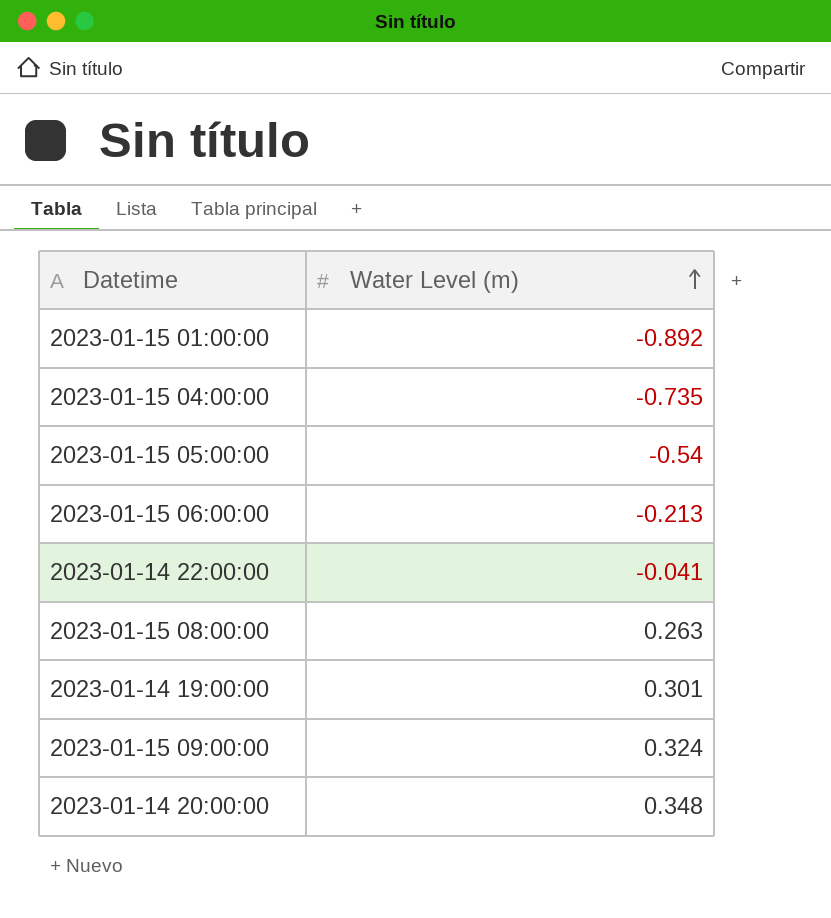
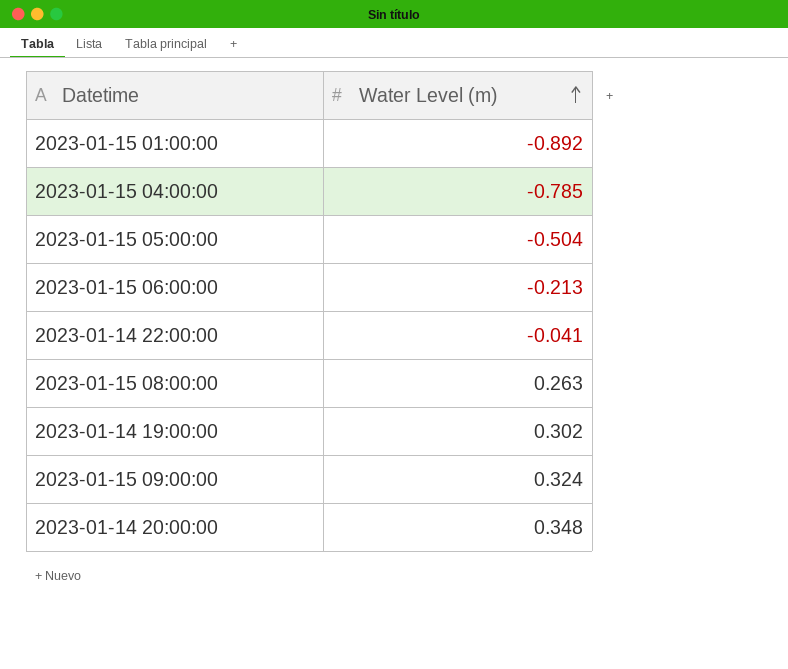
2023-01-15 04:00:00 | Water Level (m): -0.735 -> -0.785
2023-01-15 05:00:00 | Water Level (m): -0.54 -> -0.504
2023-01-14 19:00:00 | Water Level (m): 0.301 -> 0.302

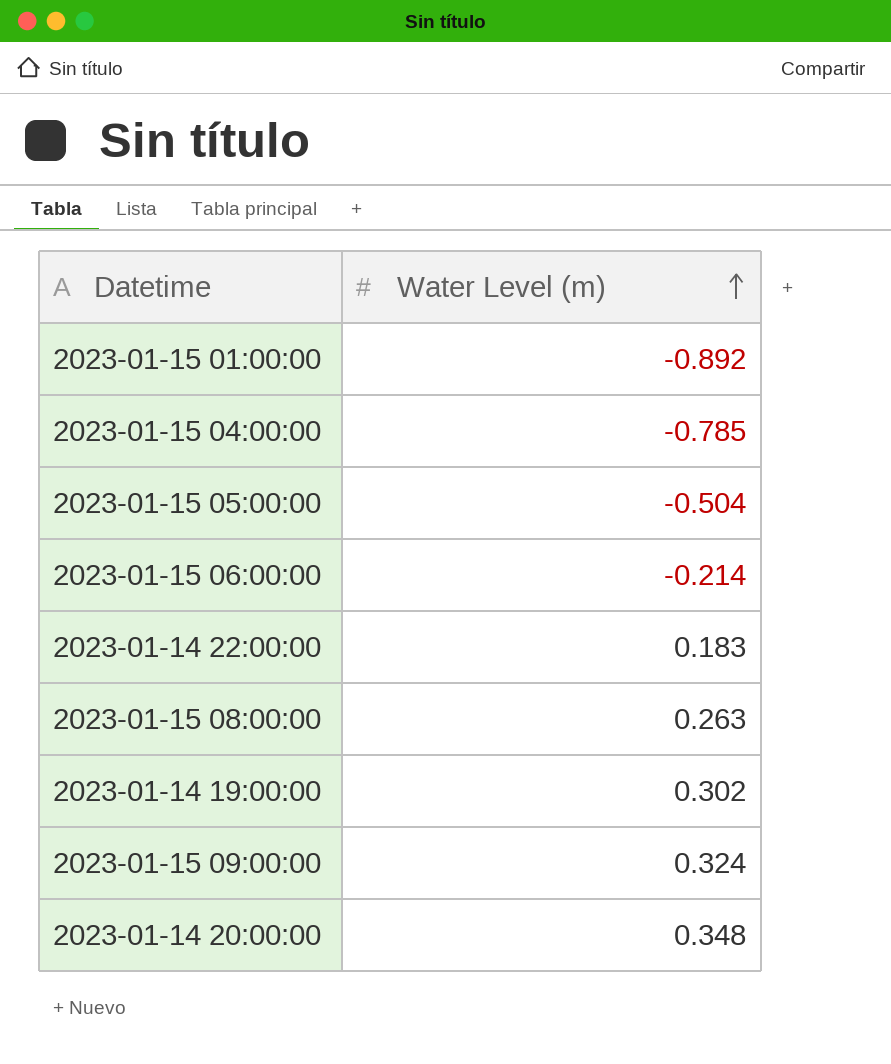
2023-01-15 06:00:00 | Water Level (m): -0.213 -> -0.214
2023-01-14 22:00:00 | Water Level (m): -0.041 -> 0.183

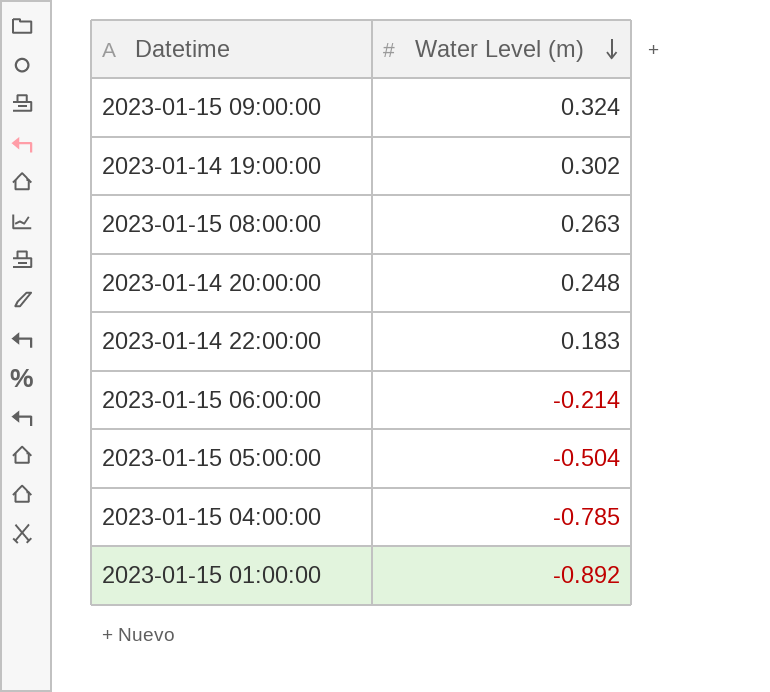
row order: Water Level (m) ascending -> Water Level (m) descending
2023-01-14 20:00:00 | Water Level (m): 0.348 -> 0.248

